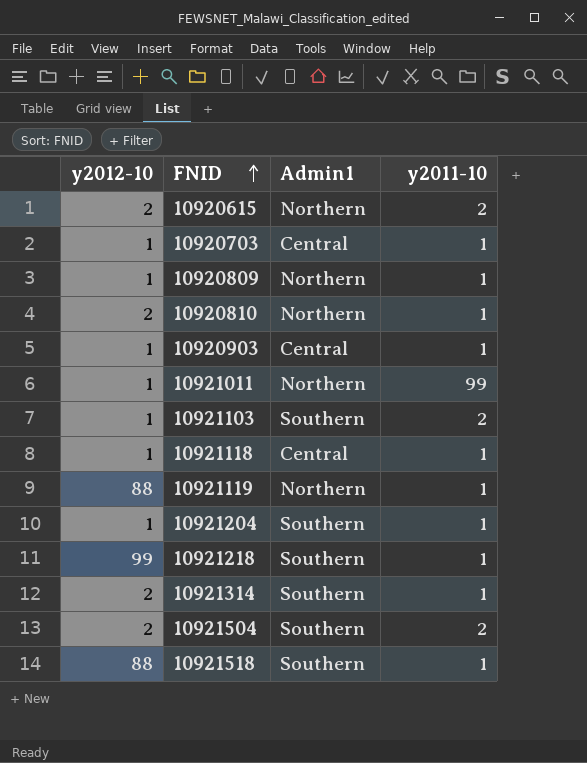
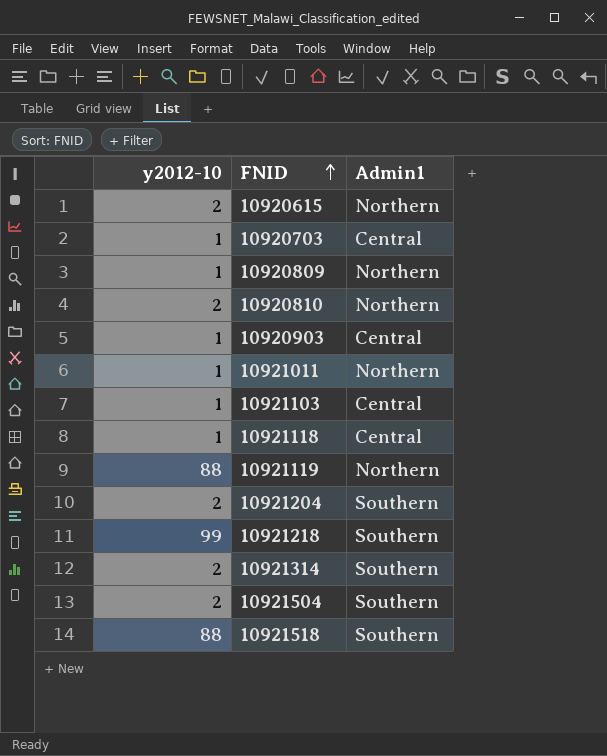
column y2011-10 | position: 4 -> none
10921103 | Admin1: Southern -> Central
10921204 | y2012-10: 1 -> 2

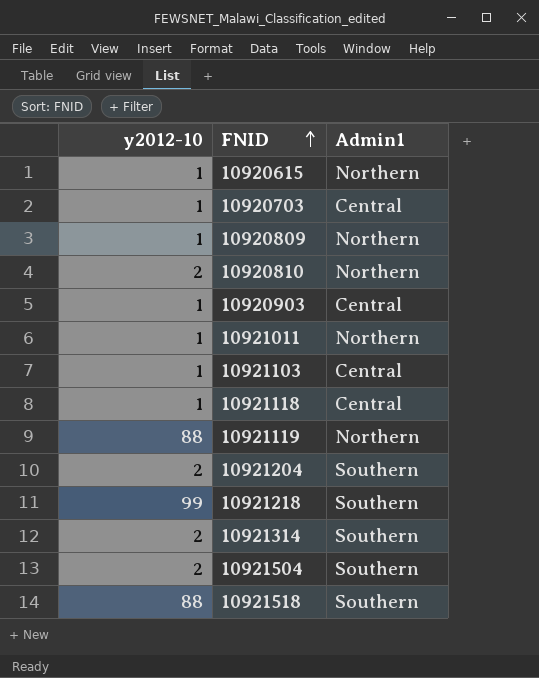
10920615 | y2012-10: 2 -> 1

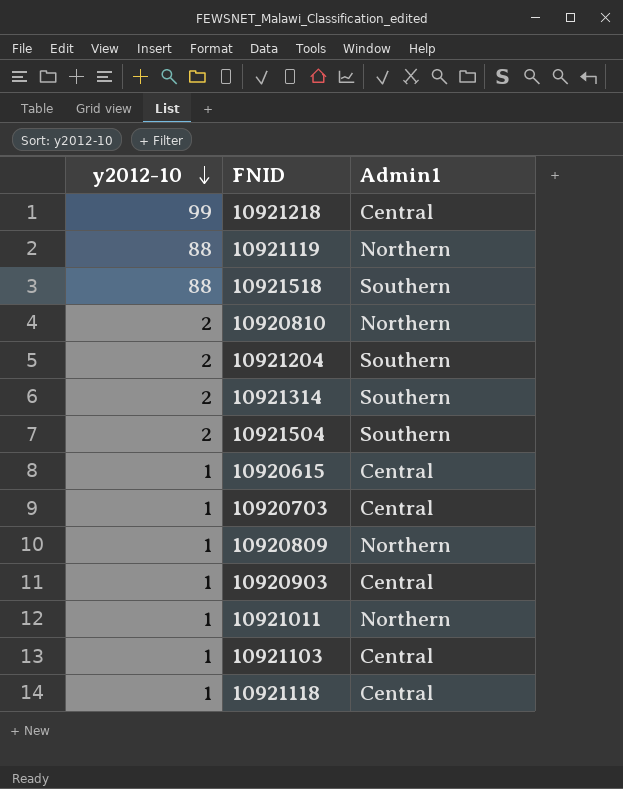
row order: FNID ascending -> y2012-10 descending
10921218 | Admin1: Southern -> Central
10920615 | Admin1: Northern -> Central

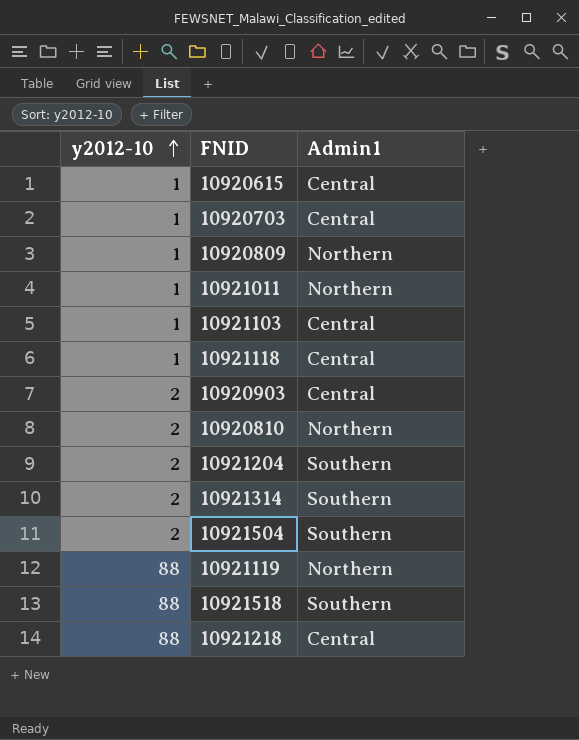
row order: y2012-10 descending -> y2012-10 ascending
10920903 | y2012-10: 1 -> 2
10921218 | y2012-10: 99 -> 88

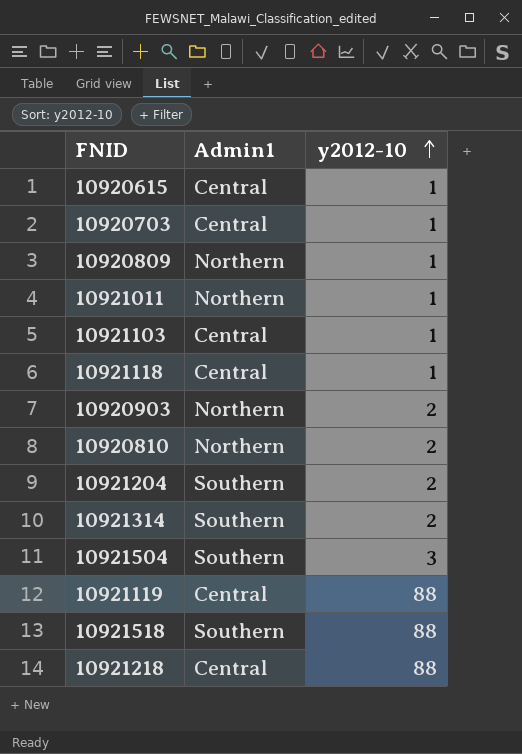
column y2012-10 | position: 1 -> 3
10920903 | Admin1: Central -> Northern
10921504 | y2012-10: 2 -> 3
10921119 | Admin1: Northern -> Central

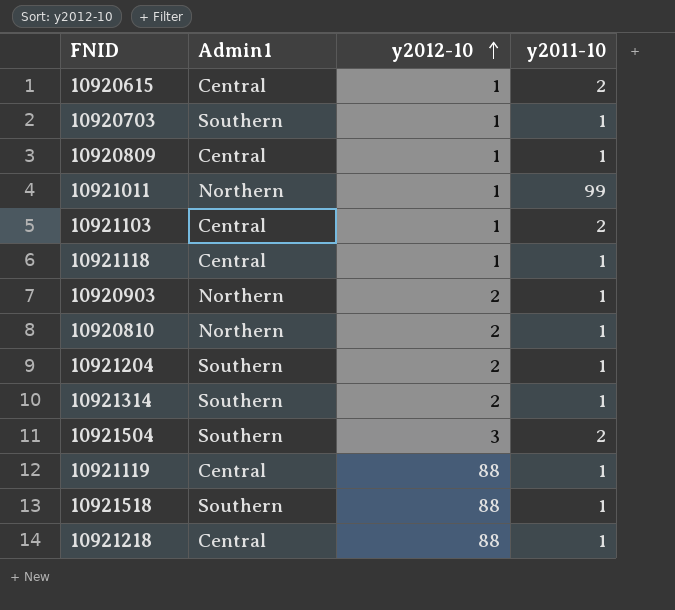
column y2011-10 | position: none -> 4
10920703 | Admin1: Central -> Southern
10920809 | Admin1: Northern -> Central

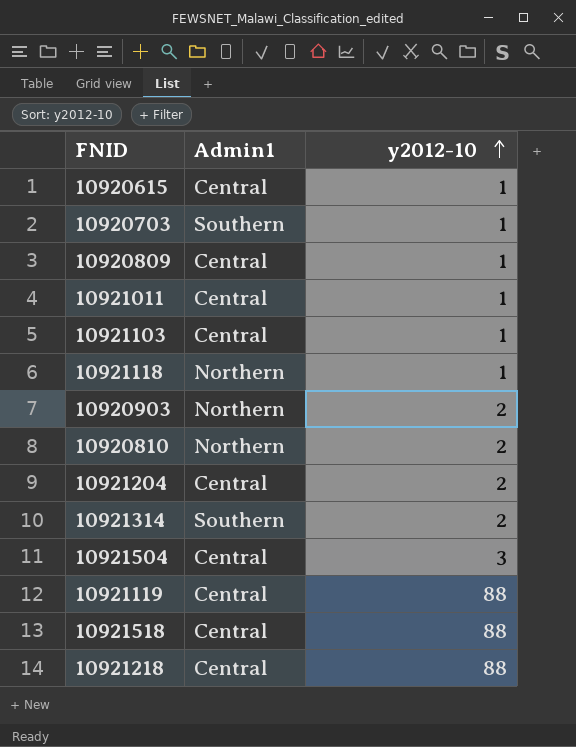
column y2011-10 | position: 4 -> none
10921011 | Admin1: Northern -> Central
10921118 | Admin1: Central -> Northern
10921204 | Admin1: Southern -> Central
10921504 | Admin1: Southern -> Central
10921518 | Admin1: Southern -> Central

